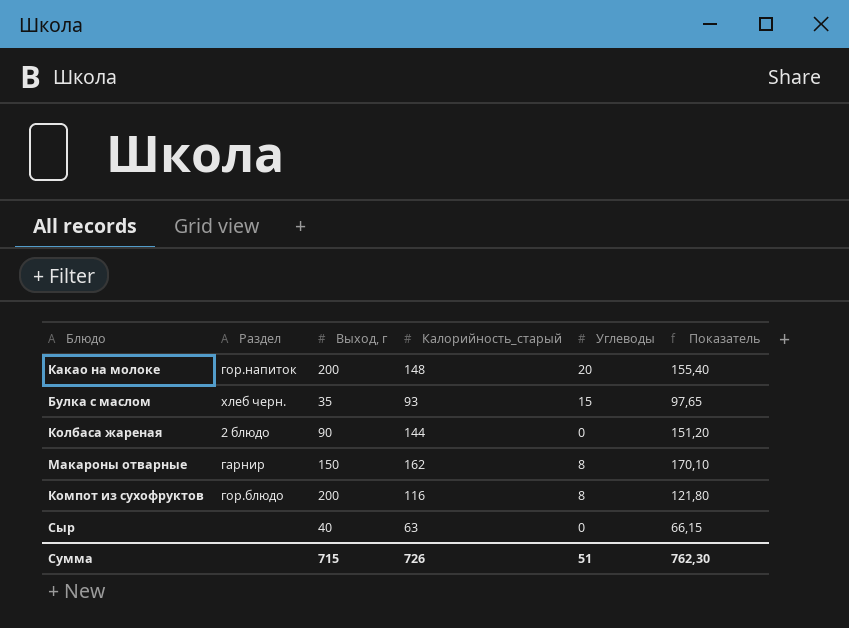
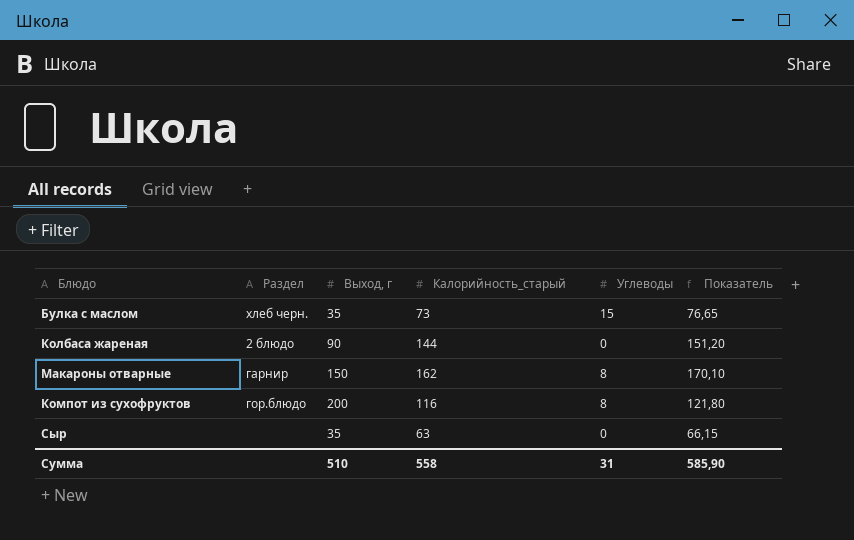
row Какао на молоке: гор.напиток | 200 | 148 | 20 | 155,40 -> none
Булка с маслом | Калорийность_старый: 93 -> 73
Булка с маслом | Показатель: 97,65 -> 76,65
Сыр | Выход, г: 40 -> 35
Сумма | Выход, г: 715 -> 510
Сумма | Калорийность_старый: 726 -> 558
Сумма | Углеводы: 51 -> 31
Сумма | Показатель: 762,30 -> 585,90

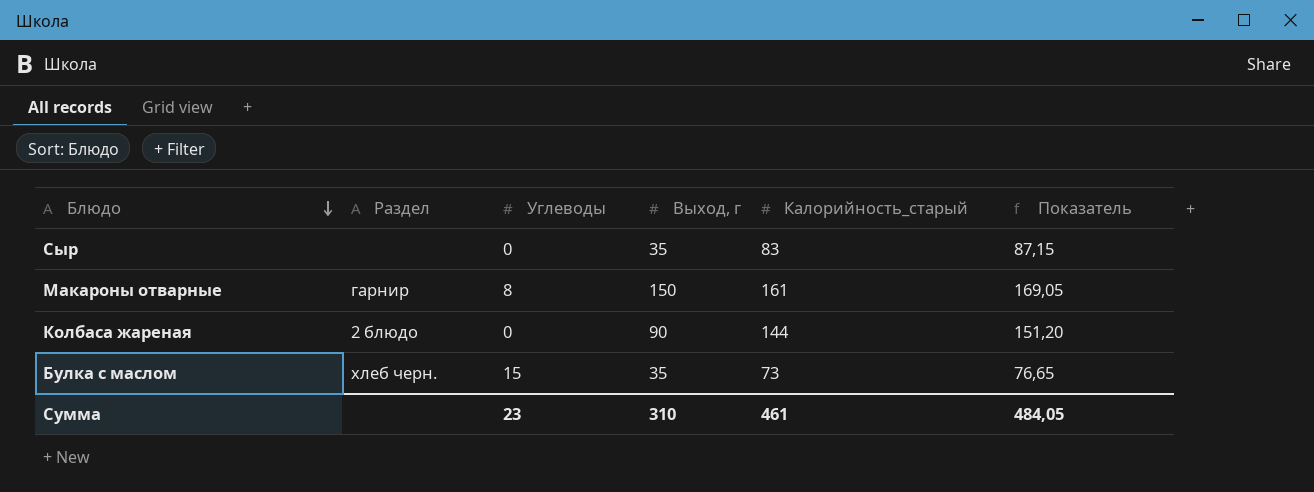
row order: none -> Блюдо descending
column Углеводы | position: 5 -> 3
row Компот из сухофруктов: гор.блюдо | 200 | 116 | 8 | 121,80 -> none
Сыр | Калорийность_старый: 63 -> 83
Сыр | Показатель: 66,15 -> 87,15
Макароны отварные | Калорийность_старый: 162 -> 161
Макароны отварные | Показатель: 170,10 -> 169,05
Сумма | Углеводы: 31 -> 23
Сумма | Выход, г: 510 -> 310
Сумма | Калорийность_старый: 558 -> 461
Сумма | Показатель: 585,90 -> 484,05

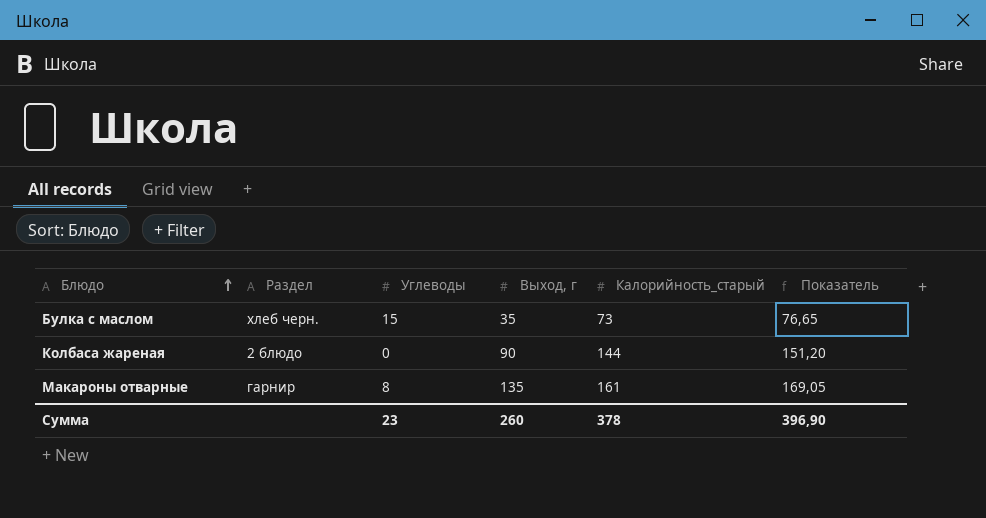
row order: Блюдо descending -> Блюдо ascending
row Сыр: none | 0 | 35 | 83 | 87,15 -> none
Макароны отварные | Выход, г: 150 -> 135
Сумма | Выход, г: 310 -> 260
Сумма | Калорийность_старый: 461 -> 378
Сумма | Показатель: 484,05 -> 396,90

